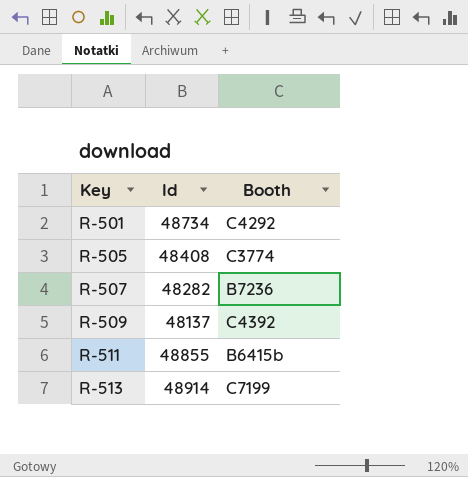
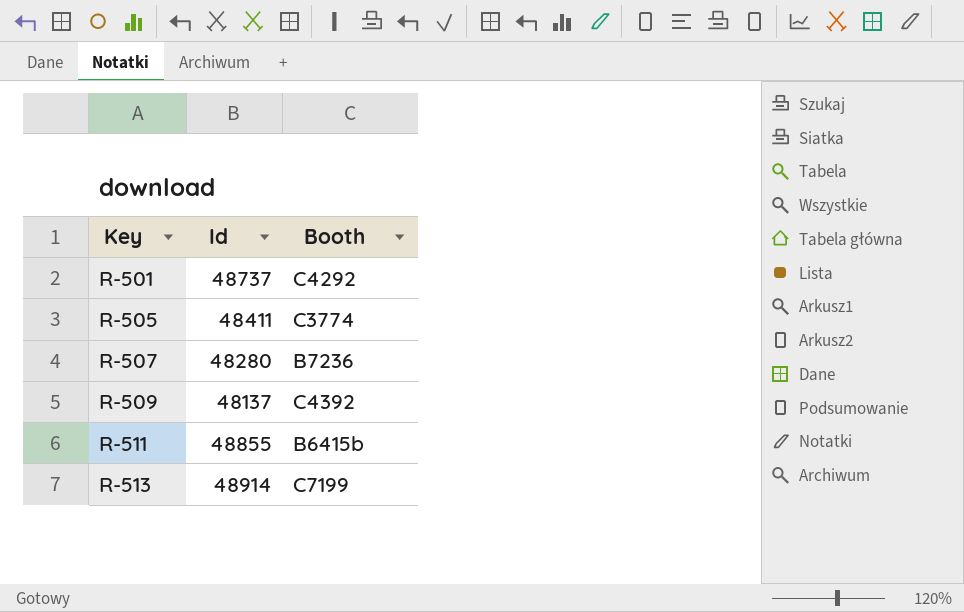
R-501 | Id: 48734 -> 48737
R-505 | Id: 48408 -> 48411
R-507 | Id: 48282 -> 48280

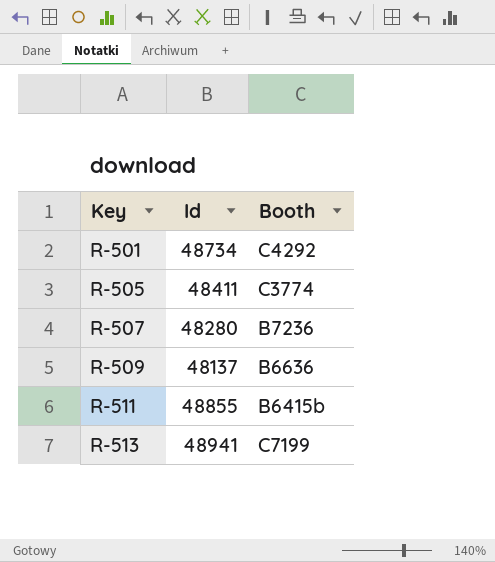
R-501 | Id: 48737 -> 48734
R-509 | Booth: C4392 -> B6636
R-513 | Id: 48914 -> 48941

